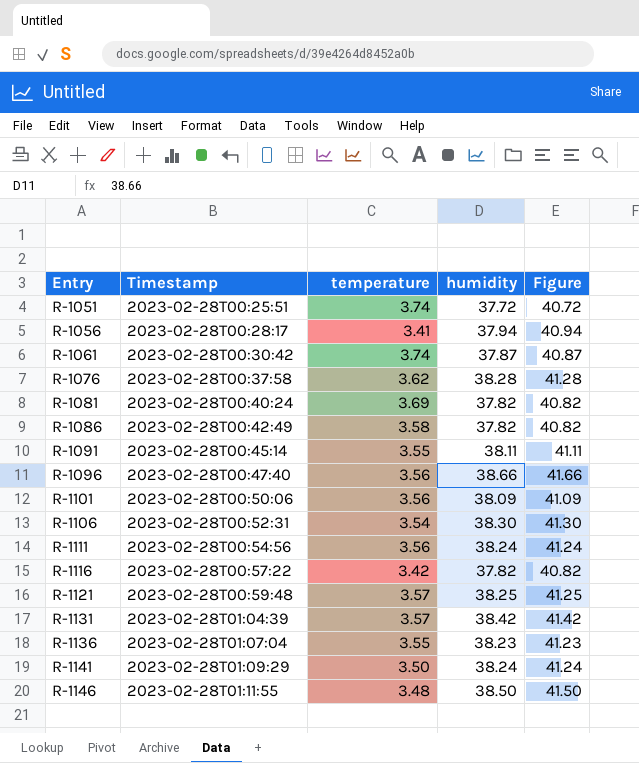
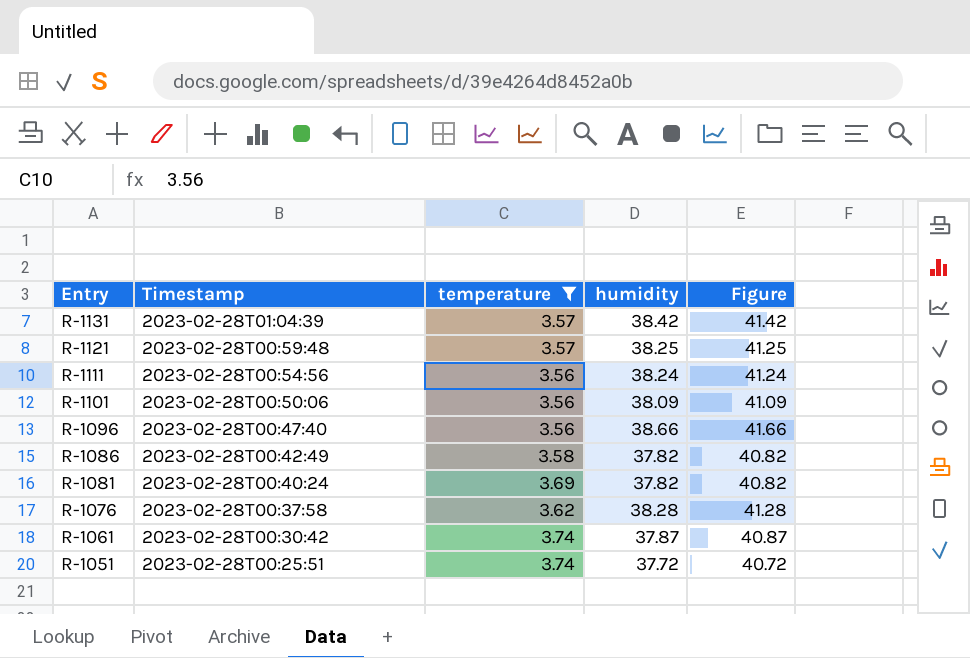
filter: none -> temperature >= 3.56
row order: Entry ascending -> Entry descending

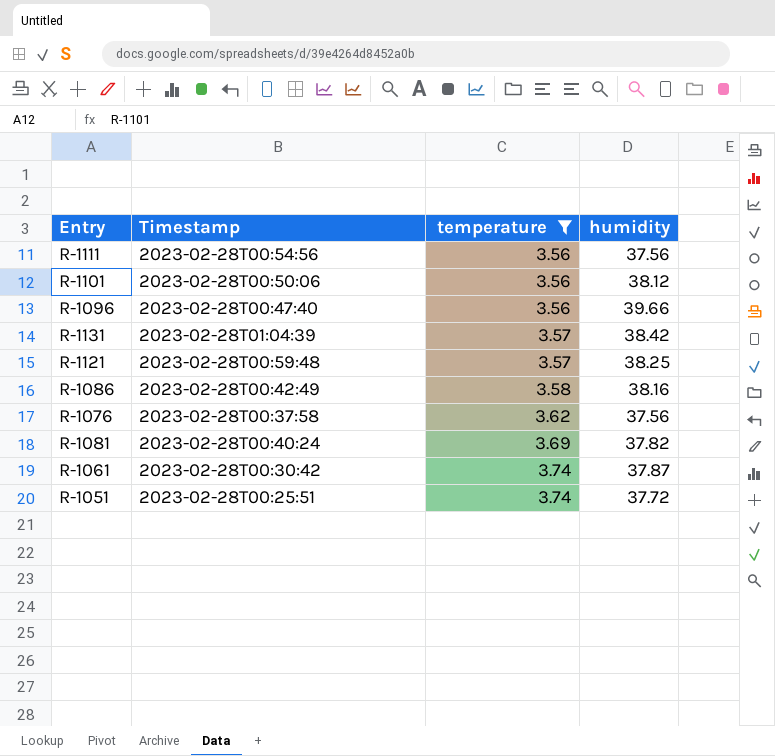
row order: Entry descending -> temperature ascending
column Figure | formula: [humidity] + 3 -> none
R-1111 | humidity: 38.24 -> 37.56
R-1101 | humidity: 38.09 -> 38.12
R-1096 | humidity: 38.66 -> 39.66
R-1086 | humidity: 37.82 -> 38.16
R-1076 | humidity: 38.28 -> 37.56

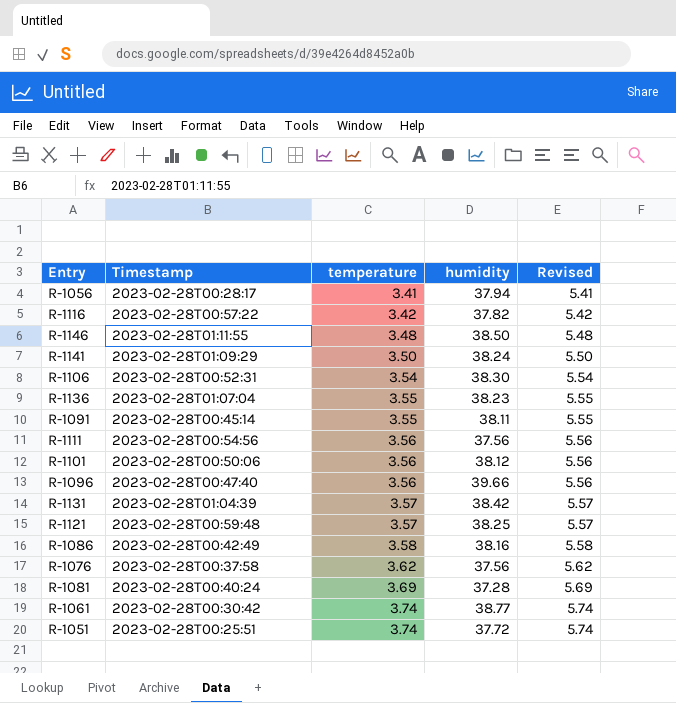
filter: temperature >= 3.56 -> none
column Revised | formula: none -> [temperature] + 2
R-1081 | humidity: 37.82 -> 37.28
R-1061 | humidity: 37.87 -> 38.77

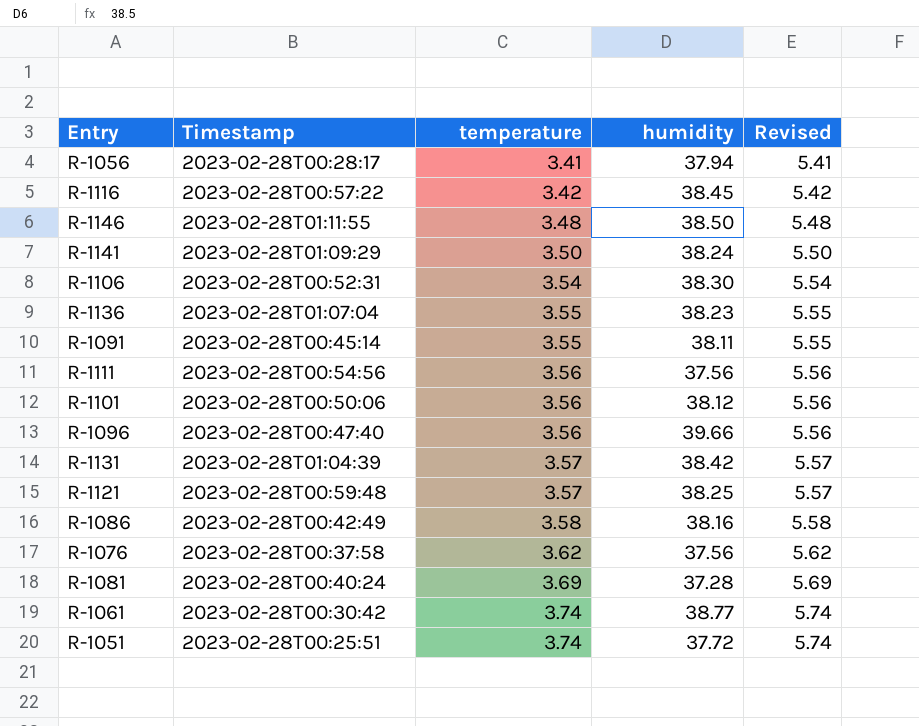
R-1116 | humidity: 37.82 -> 38.45

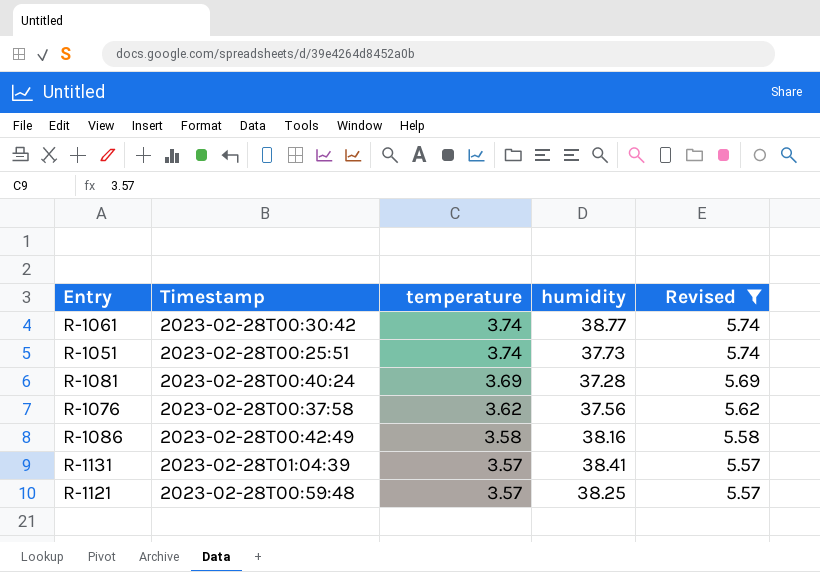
filter: none -> Revised >= 5.57
row order: temperature ascending -> temperature descending
R-1051 | humidity: 37.72 -> 37.73
R-1131 | humidity: 38.42 -> 38.41

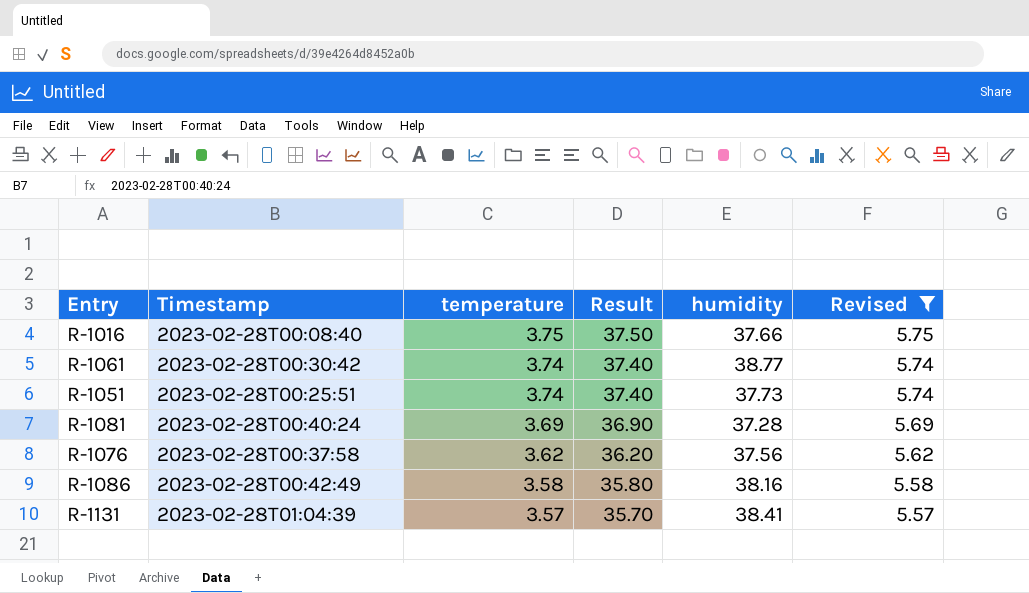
column Result | formula: none -> [temperature] * 10
row R-1121: 2023-02-28T00:59:48 | 3.57 | 38.25 | 5.57 -> none
row R-1016: none -> 2023-02-28T00:08:40 | 3.75 | 37.50 | 37.66 | 5.75

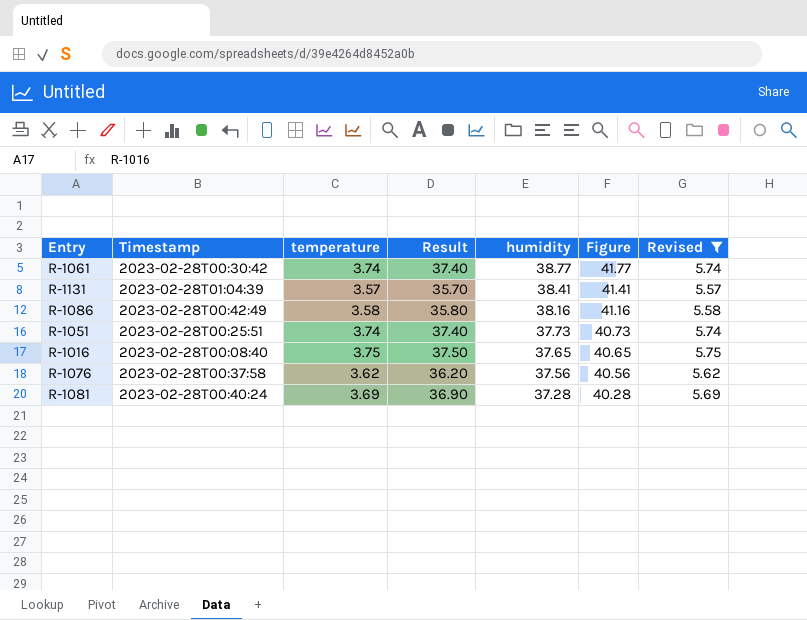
row order: temperature descending -> humidity descending
column Figure | formula: none -> [humidity] + 3
R-1016 | humidity: 37.66 -> 37.65

